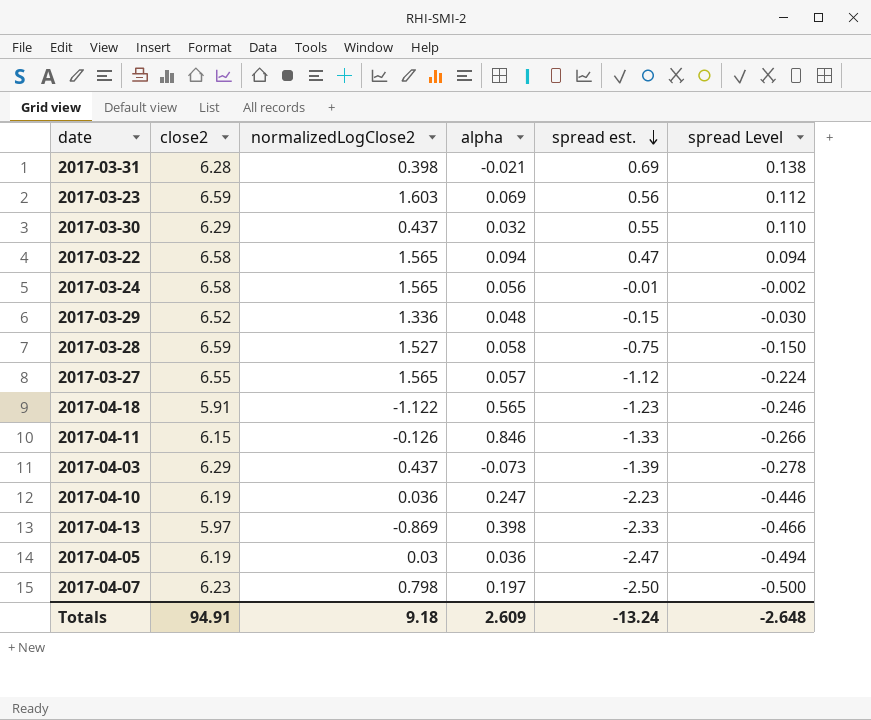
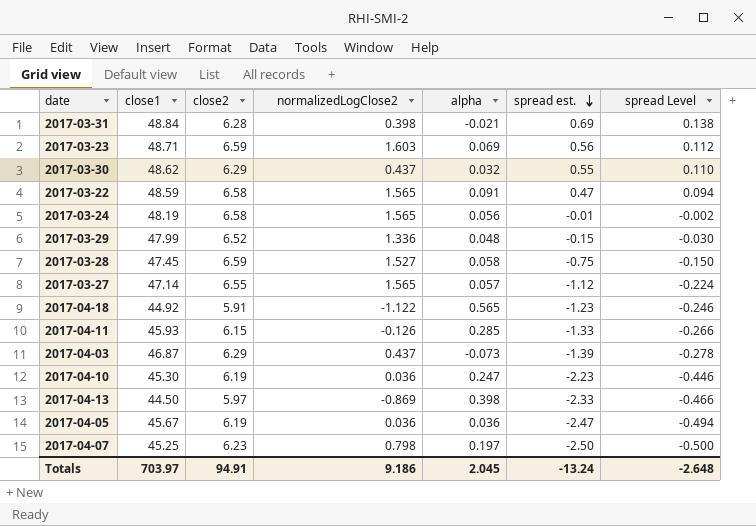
column close1 | position: none -> 2
2017-03-22 | alpha: 0.094 -> 0.091
2017-04-11 | alpha: 0.846 -> 0.285
2017-04-05 | normalizedLogClose2: 0.03 -> 0.036
Totals | normalizedLogClose2: 9.18 -> 9.186
Totals | alpha: 2.609 -> 2.045

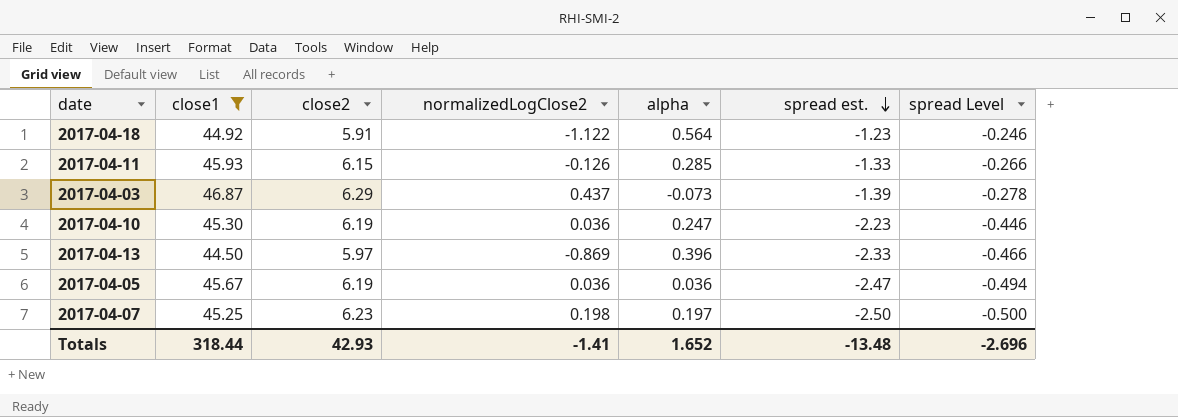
filter: none -> close1 <= 46.87
2017-04-18 | alpha: 0.565 -> 0.564
2017-04-13 | alpha: 0.398 -> 0.396
2017-04-07 | normalizedLogClose2: 0.798 -> 0.198
Totals | close1: 703.97 -> 318.44
Totals | close2: 94.91 -> 42.93
Totals | normalizedLogClose2: 9.186 -> -1.41
Totals | alpha: 2.045 -> 1.652
Totals | spread est.: -13.24 -> -13.48
Totals | spread Level: -2.648 -> -2.696

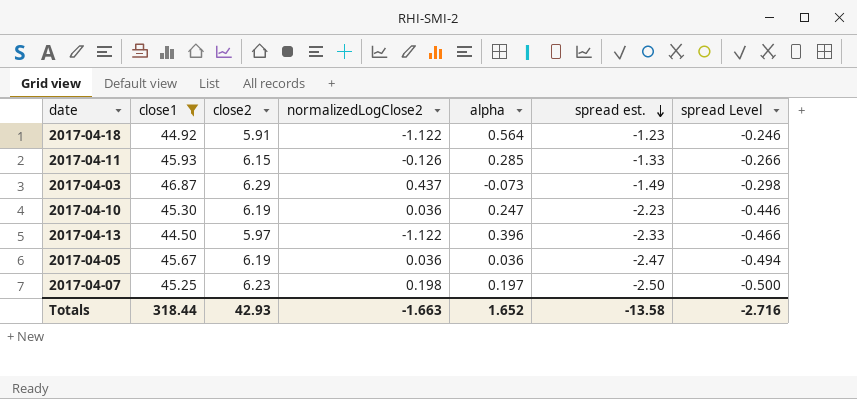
2017-04-03 | spread est.: -1.39 -> -1.49
2017-04-03 | spread Level: -0.278 -> -0.298
2017-04-13 | normalizedLogClose2: -0.869 -> -1.122
Totals | normalizedLogClose2: -1.41 -> -1.663
Totals | spread est.: -13.48 -> -13.58
Totals | spread Level: -2.696 -> -2.716

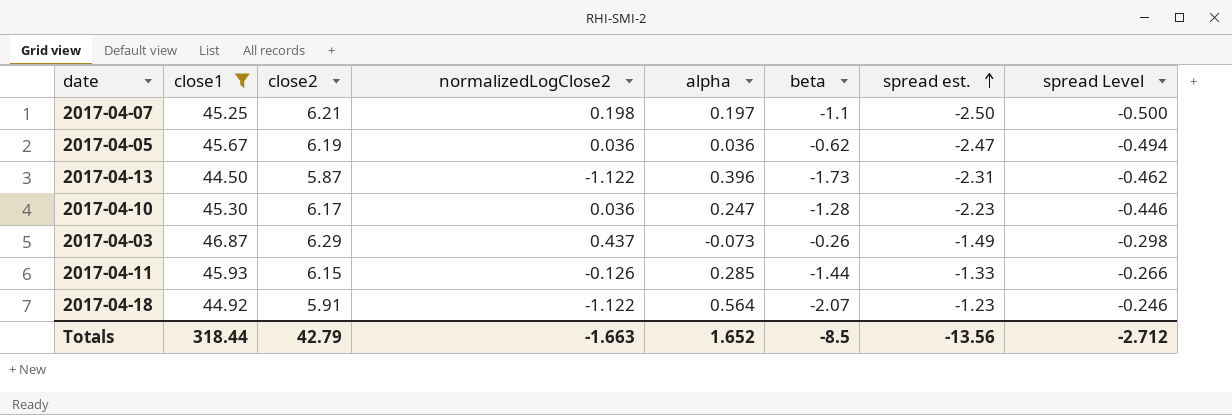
row order: spread est. descending -> spread est. ascending
column beta | position: none -> 6
2017-04-07 | close2: 6.23 -> 6.21
2017-04-13 | close2: 5.97 -> 5.87
2017-04-13 | spread est.: -2.33 -> -2.31
2017-04-13 | spread Level: -0.466 -> -0.462
2017-04-10 | close2: 6.19 -> 6.17
Totals | close2: 42.93 -> 42.79
Totals | spread est.: -13.58 -> -13.56
Totals | spread Level: -2.716 -> -2.712

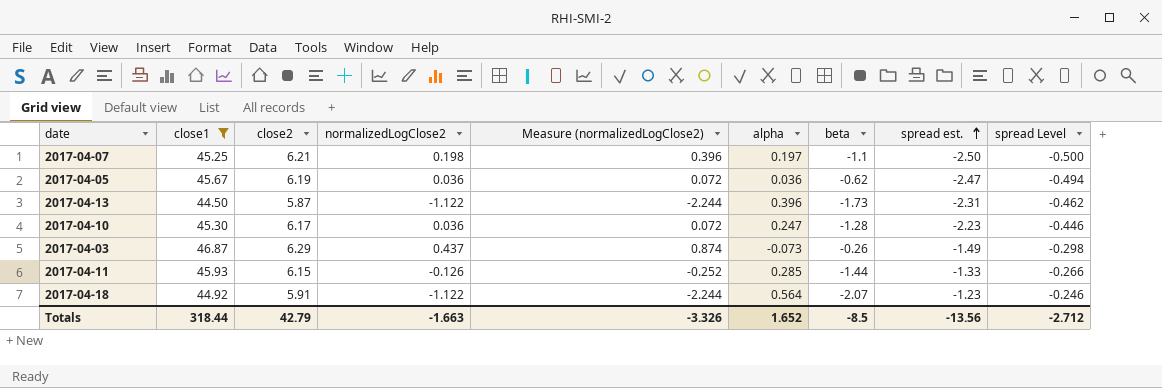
column Measure (normalizedLogClose2) | formula: none -> [normalizedLogClose2] * 2

